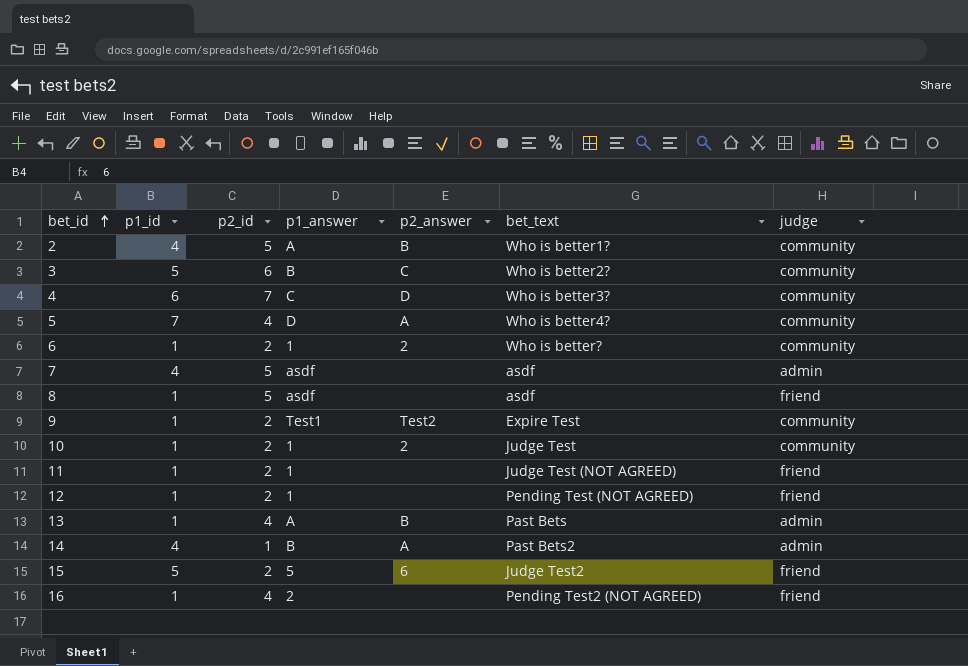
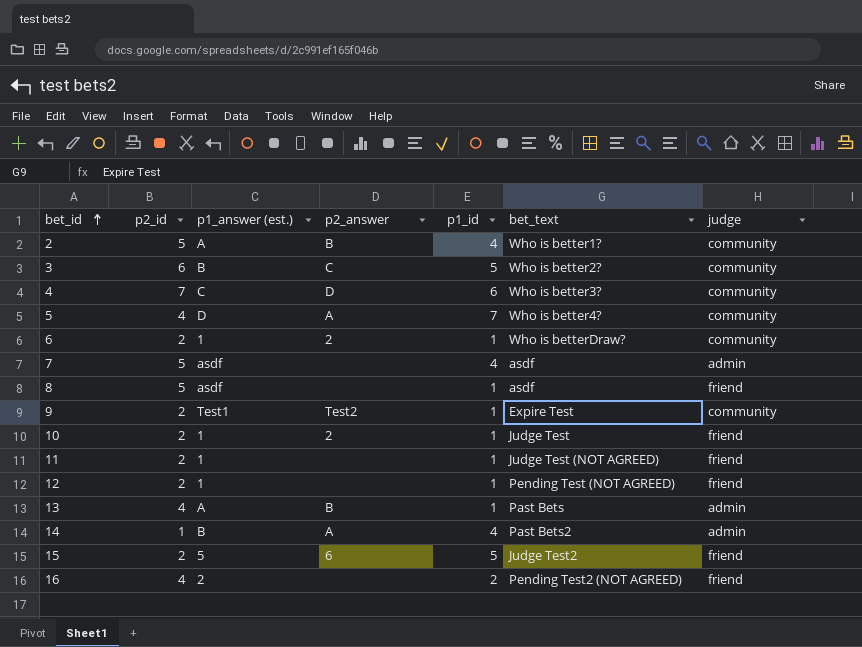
column name: p1_answer -> p1_answer (est.)
column p1_id | position: 2 -> 5
6 | bet_text: Who is better? -> Who is betterDraw?
10 | judge: community -> friend
16 | p1_id: 1 -> 2

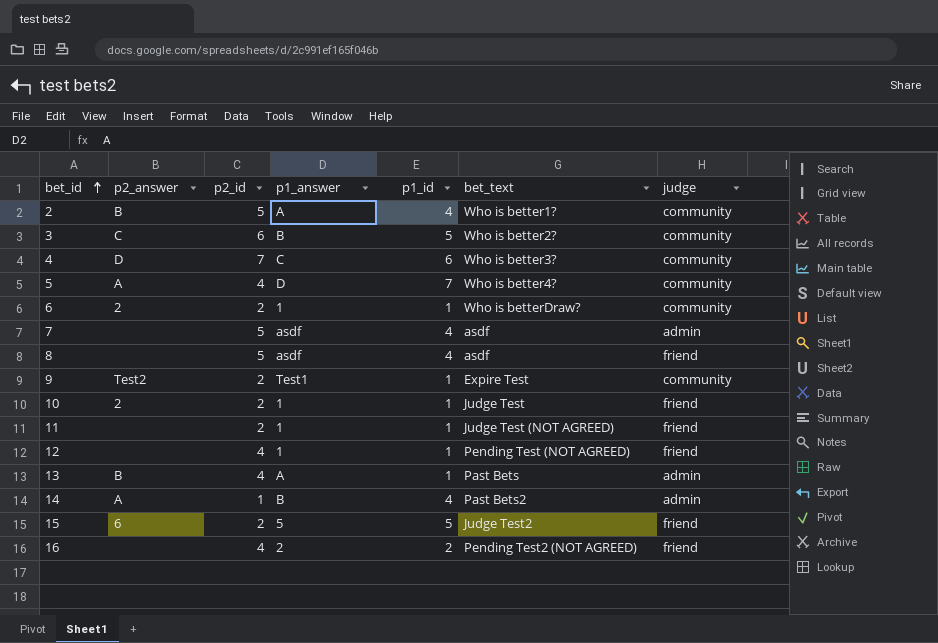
column p2_answer | position: 4 -> 2
column name: p1_answer (est.) -> p1_answer
8 | p1_id: 1 -> 4
12 | p2_id: 2 -> 4

